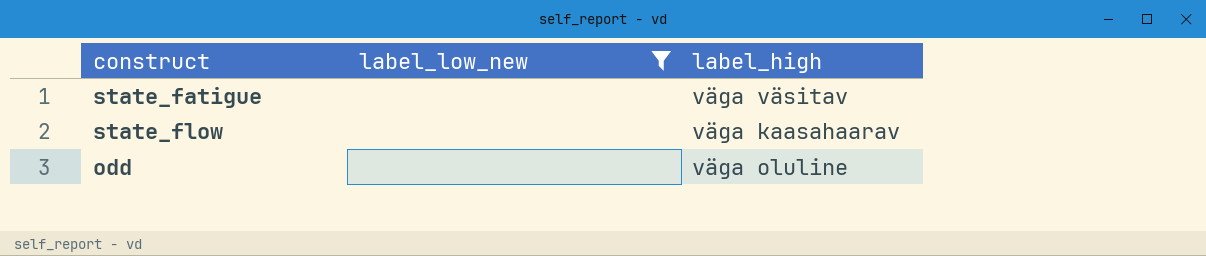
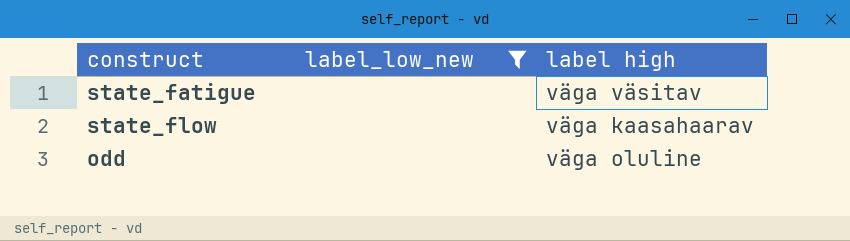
column name: label_high -> label high

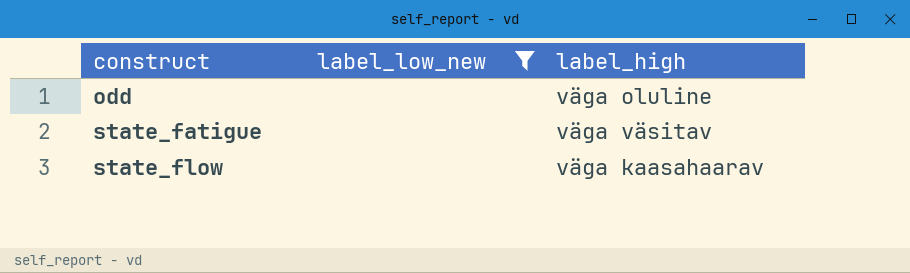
row order: none -> construct ascending
column name: label high -> label_high

